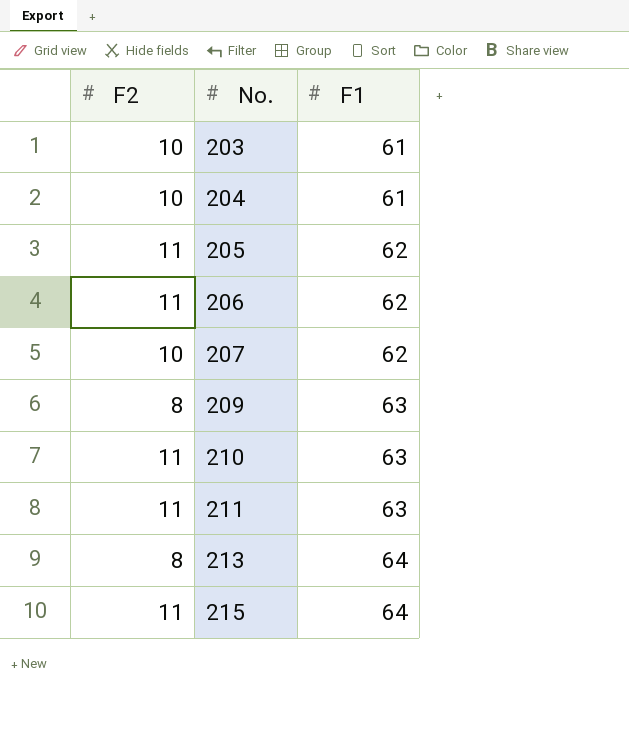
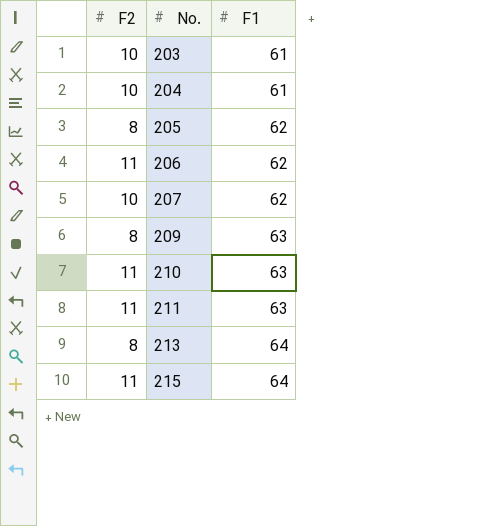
205 | F2: 11 -> 8

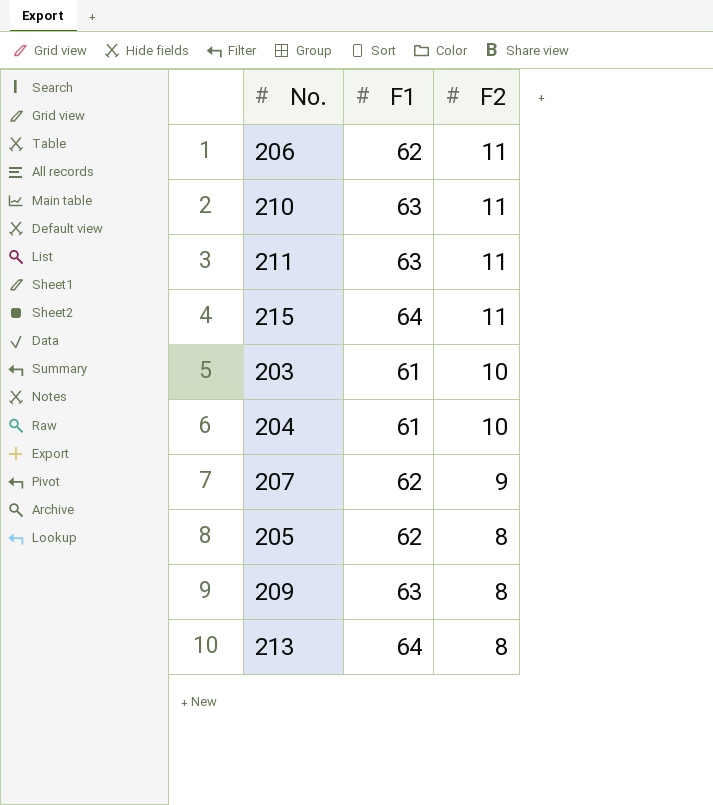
row order: No. ascending -> F2 descending
column F2 | position: 1 -> 3
207 | F2: 10 -> 9

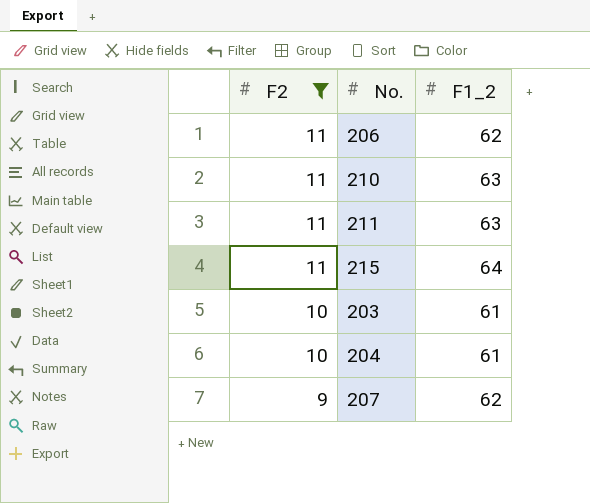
filter: none -> F2 != 8
column F2 | position: 3 -> 1
column name: F1 -> F1_2

